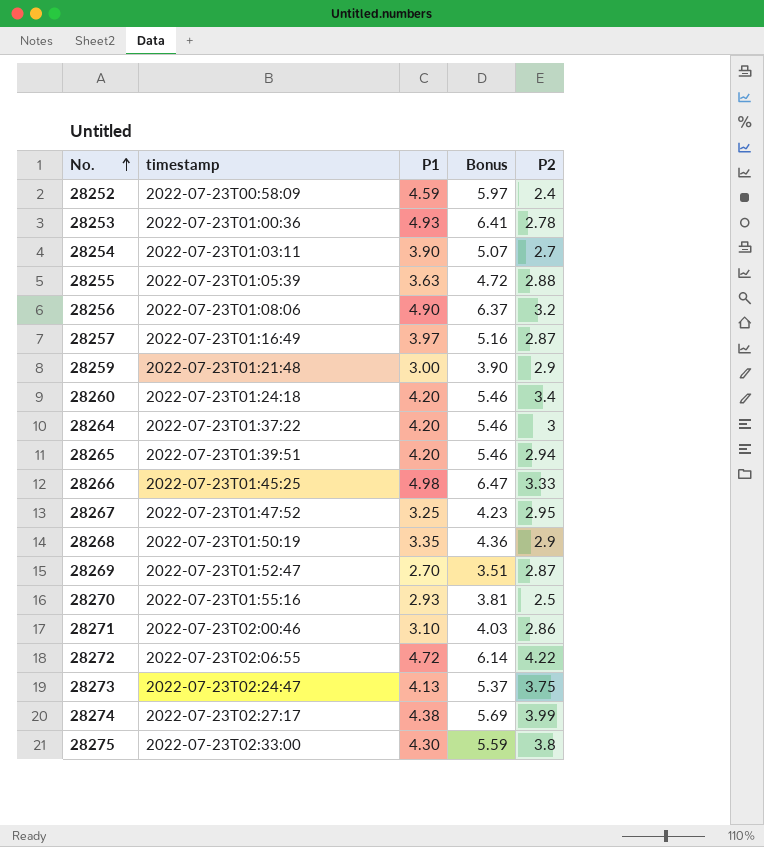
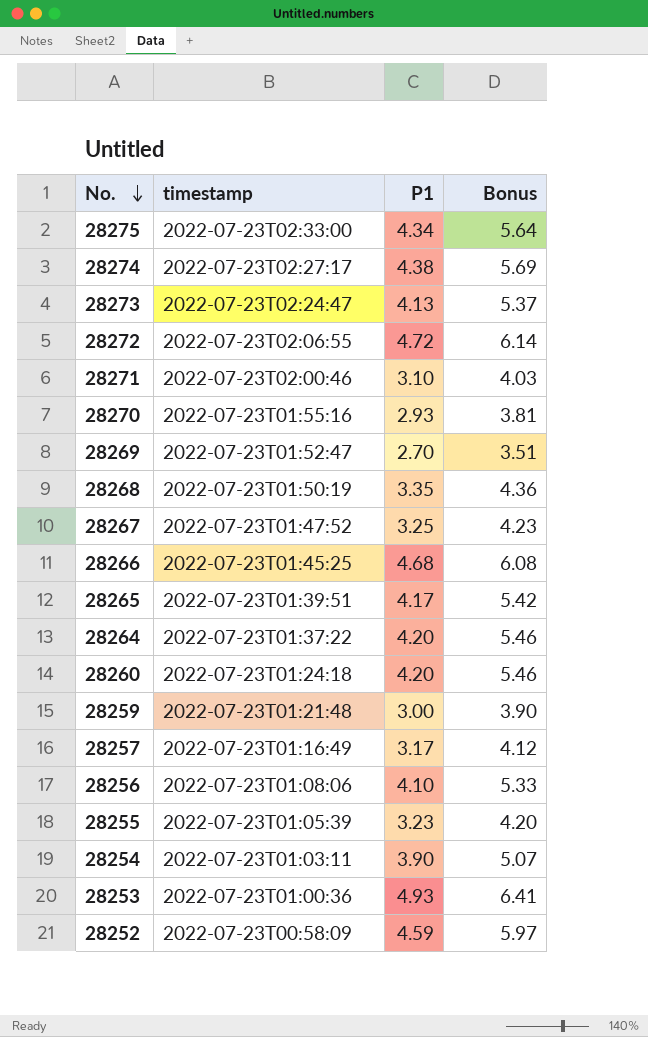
row order: No. ascending -> No. descending
column P2 | position: 5 -> none
28275 | P1: 4.30 -> 4.34
28275 | Bonus: 5.59 -> 5.64
28266 | P1: 4.98 -> 4.68
28266 | Bonus: 6.47 -> 6.08
28265 | P1: 4.20 -> 4.17
28265 | Bonus: 5.46 -> 5.42
28257 | P1: 3.97 -> 3.17
28257 | Bonus: 5.16 -> 4.12
28256 | P1: 4.90 -> 4.10
28256 | Bonus: 6.37 -> 5.33
28255 | P1: 3.63 -> 3.23
28255 | Bonus: 4.72 -> 4.20

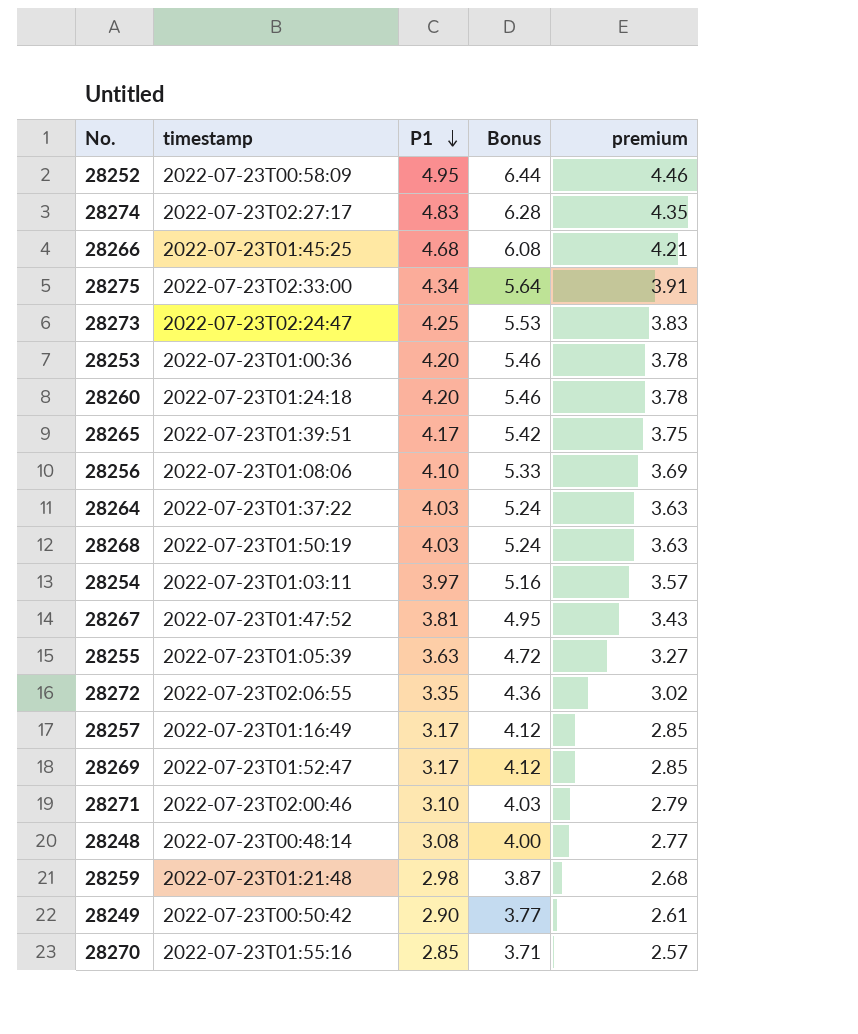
row order: No. descending -> P1 descending
column premium | formula: none -> [P1] * 0.9
28252 | P1: 4.59 -> 4.95
28252 | Bonus: 5.97 -> 6.44
28274 | P1: 4.38 -> 4.83
28274 | Bonus: 5.69 -> 6.28
28273 | P1: 4.13 -> 4.25
28273 | Bonus: 5.37 -> 5.53
28253 | P1: 4.93 -> 4.20
28253 | Bonus: 6.41 -> 5.46
28264 | P1: 4.20 -> 4.03
28264 | Bonus: 5.46 -> 5.24
28268 | P1: 3.35 -> 4.03
28268 | Bonus: 4.36 -> 5.24
28254 | P1: 3.90 -> 3.97
28254 | Bonus: 5.07 -> 5.16
28267 | P1: 3.25 -> 3.81
28267 | Bonus: 4.23 -> 4.95
28255 | P1: 3.23 -> 3.63
28255 | Bonus: 4.20 -> 4.72
28272 | P1: 4.72 -> 3.35
28272 | Bonus: 6.14 -> 4.36
28269 | P1: 2.70 -> 3.17
28269 | Bonus: 3.51 -> 4.12
row 28248: none -> 2022-07-23T00:48:14 | 3.08 | 4.00 | 2.77
28259 | P1: 3.00 -> 2.98
28259 | Bonus: 3.90 -> 3.87
row 28249: none -> 2022-07-23T00:50:42 | 2.90 | 3.77 | 2.61
28270 | P1: 2.93 -> 2.85
28270 | Bonus: 3.81 -> 3.71

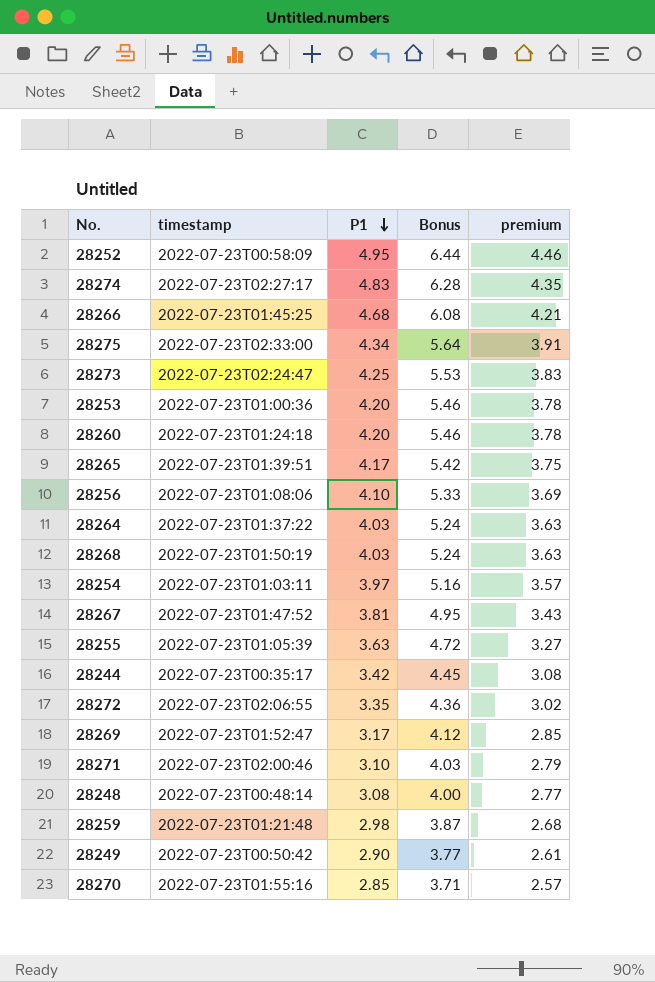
row 28257: 2022-07-23T01:16:49 | 3.17 | 4.12 | 2.85 -> none
row 28244: none -> 2022-07-23T00:35:17 | 3.42 | 4.45 | 3.08

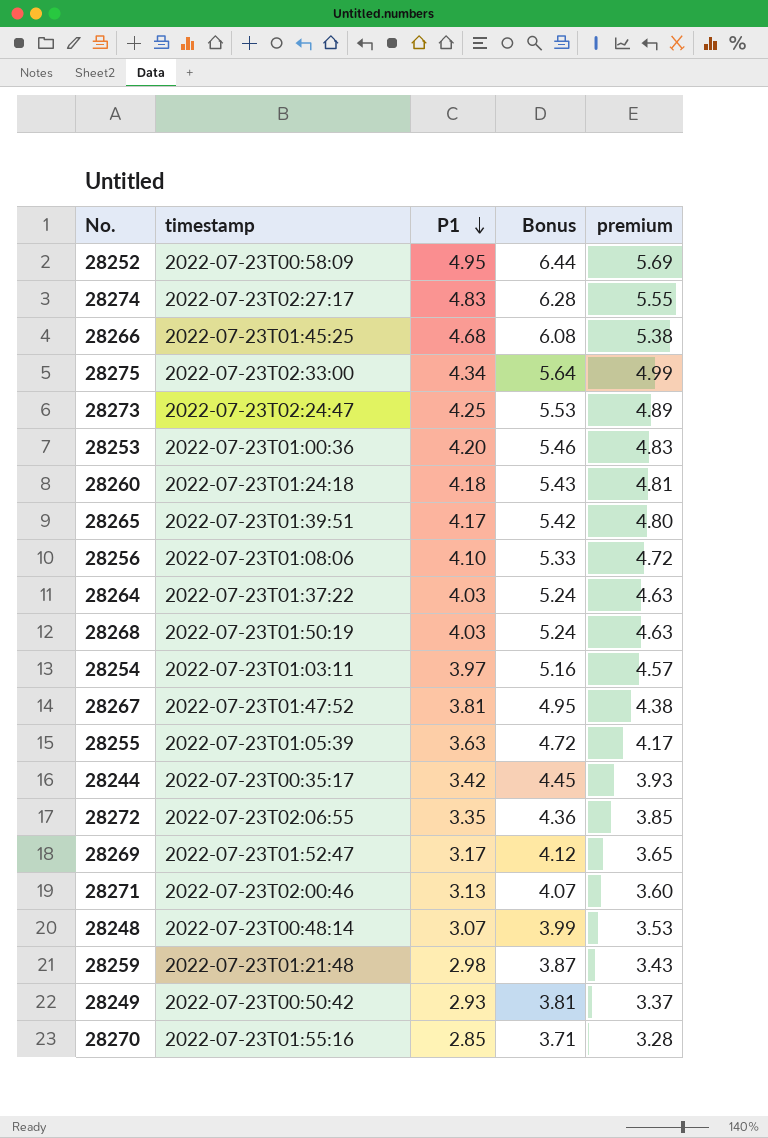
column premium | formula: [P1] * 0.9 -> [P1] * 1.15
28260 | P1: 4.20 -> 4.18
28260 | Bonus: 5.46 -> 5.43
28271 | P1: 3.10 -> 3.13
28271 | Bonus: 4.03 -> 4.07
28248 | P1: 3.08 -> 3.07
28248 | Bonus: 4.00 -> 3.99
28249 | P1: 2.90 -> 2.93
28249 | Bonus: 3.77 -> 3.81

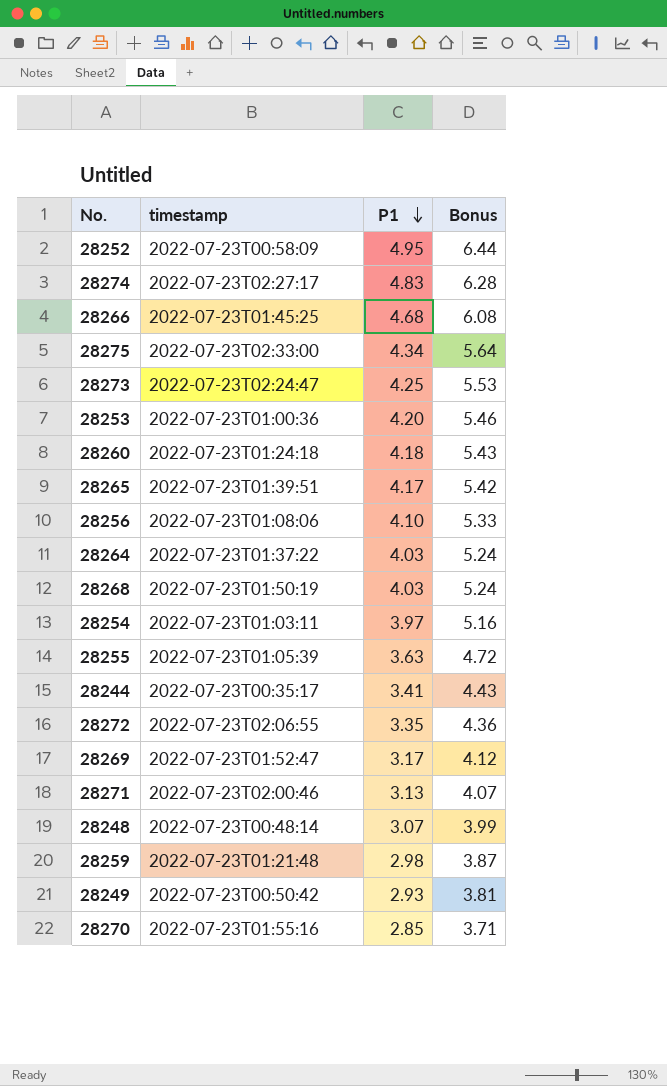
column premium | formula: [P1] * 1.15 -> none
row 28267: 2022-07-23T01:47:52 | 3.81 | 4.95 | 4.38 -> none
28244 | P1: 3.42 -> 3.41
28244 | Bonus: 4.45 -> 4.43

